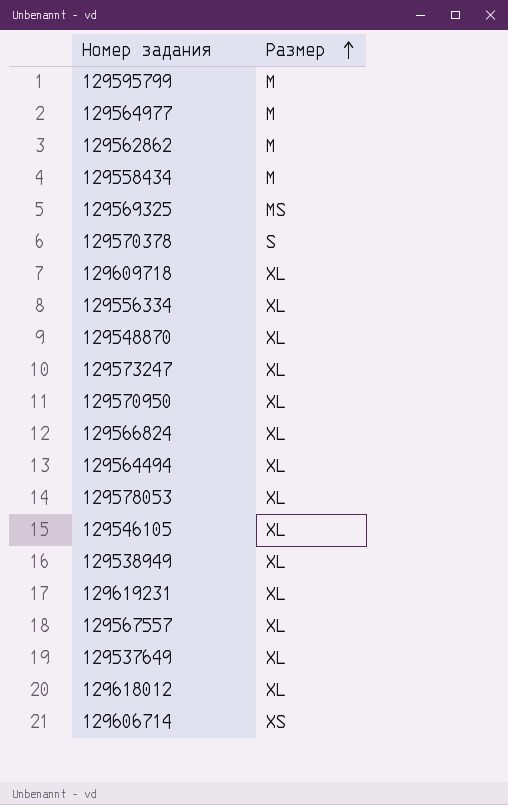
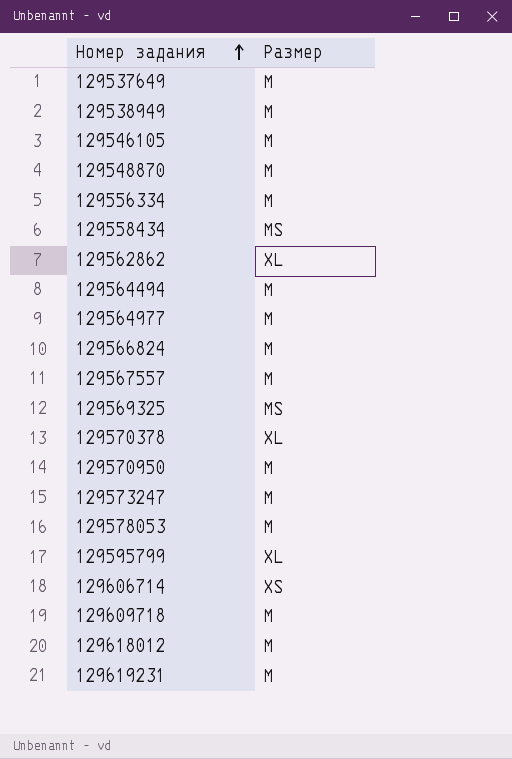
row order: Размер ascending -> Номер задания ascending
129537649 | Размер: XL -> M
129538949 | Размер: XL -> M
129546105 | Размер: XL -> M
129548870 | Размер: XL -> M
129556334 | Размер: XL -> M
129558434 | Размер: M -> MS
129562862 | Размер: M -> XL
129564494 | Размер: XL -> M
129566824 | Размер: XL -> M
129567557 | Размер: XL -> M
129570378 | Размер: S -> XL
129570950 | Размер: XL -> M
129573247 | Размер: XL -> M
129578053 | Размер: XL -> M
129595799 | Размер: M -> XL
129609718 | Размер: XL -> M
129618012 | Размер: XL -> M
129619231 | Размер: XL -> M

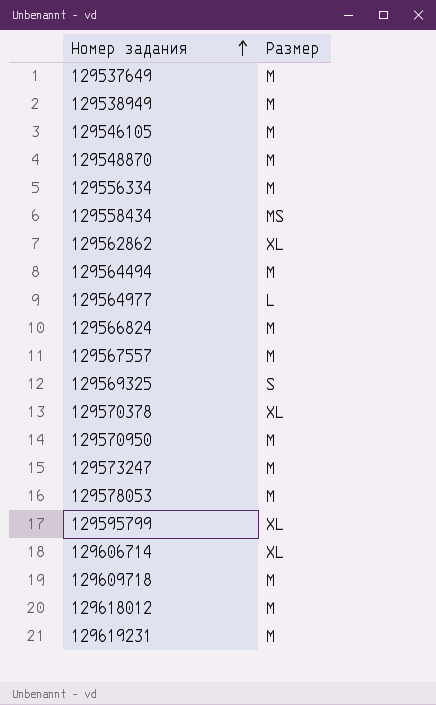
129564977 | Размер: M -> L
129569325 | Размер: MS -> S
129606714 | Размер: XS -> XL

